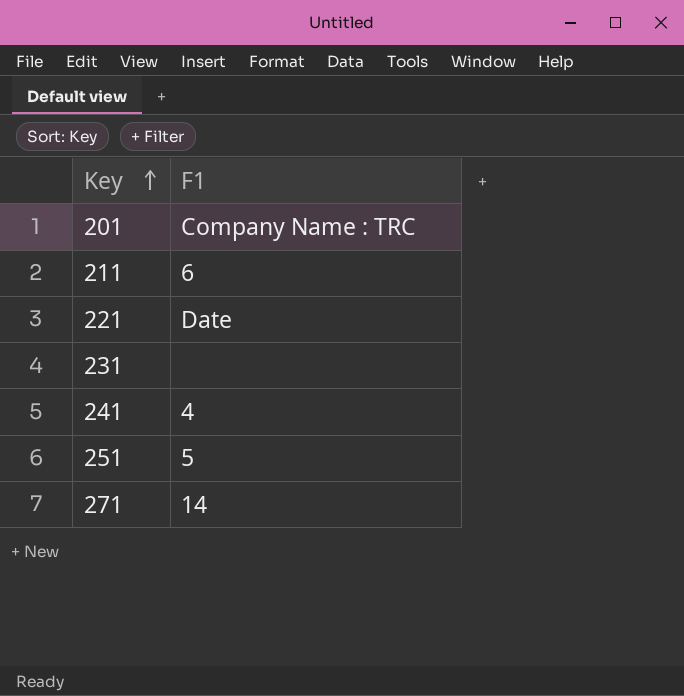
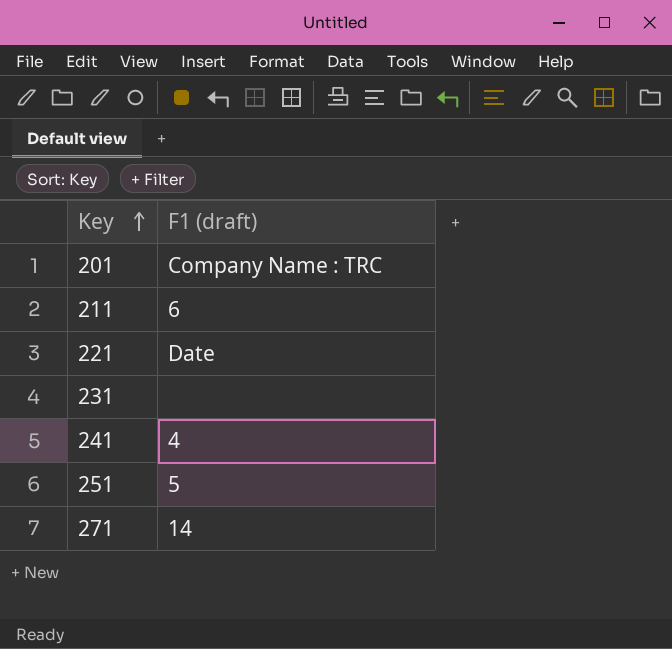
column name: F1 -> F1 (draft)

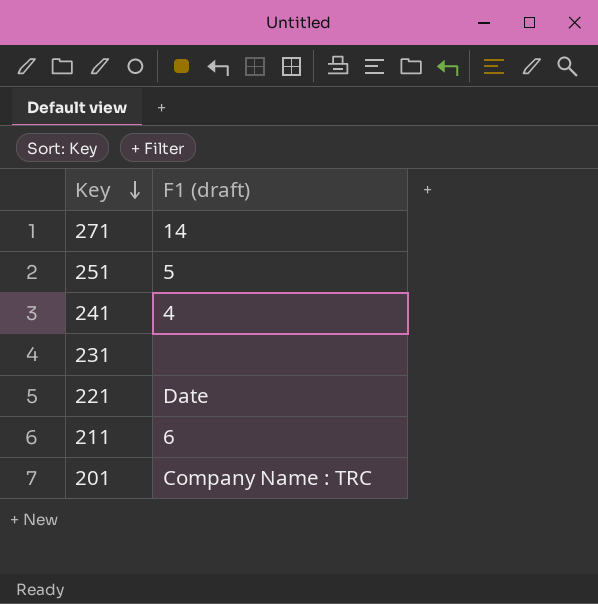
row order: Key ascending -> Key descending

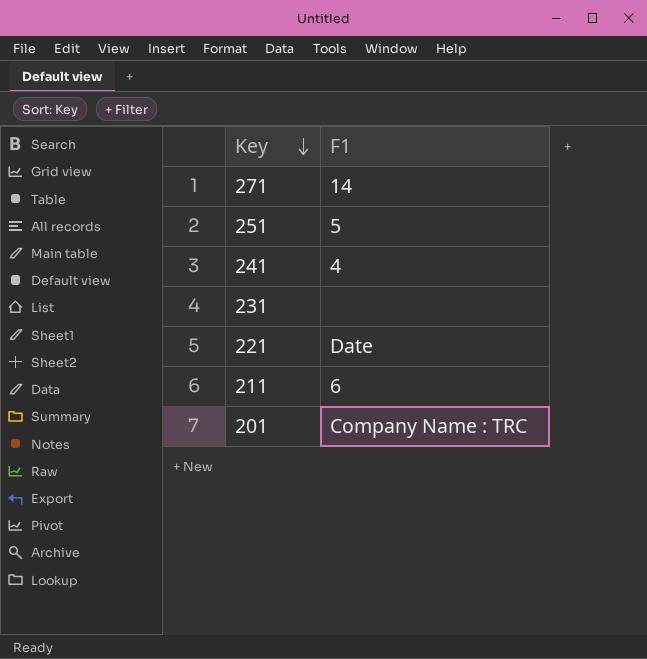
column name: F1 (draft) -> F1

